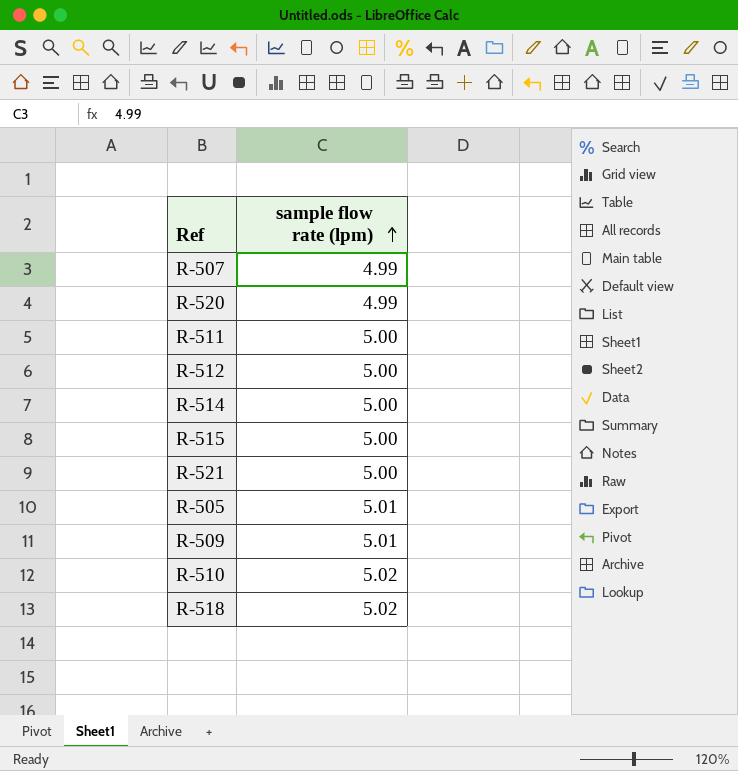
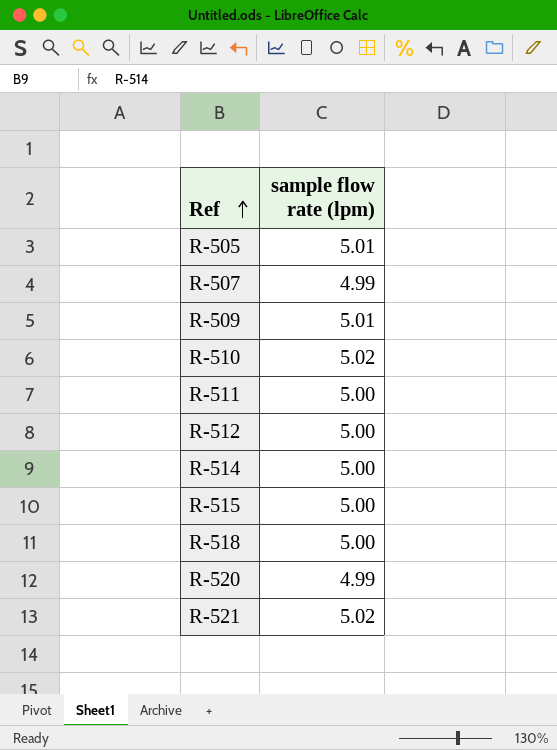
row order: sample flow rate (lpm) ascending -> Ref ascending
R-518 | sample flow rate (lpm): 5.02 -> 5.00
R-521 | sample flow rate (lpm): 5.00 -> 5.02

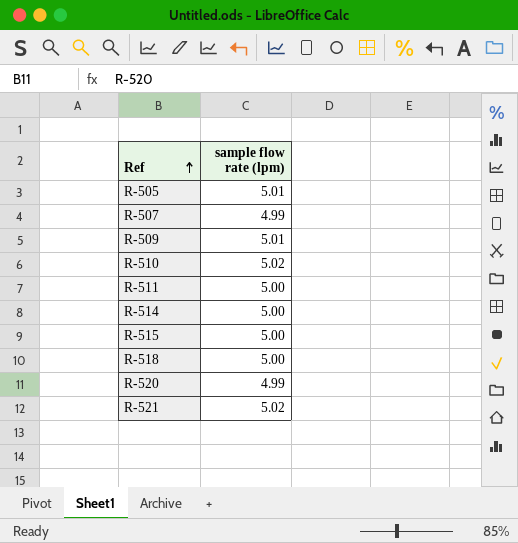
row R-512: 5.00 -> none

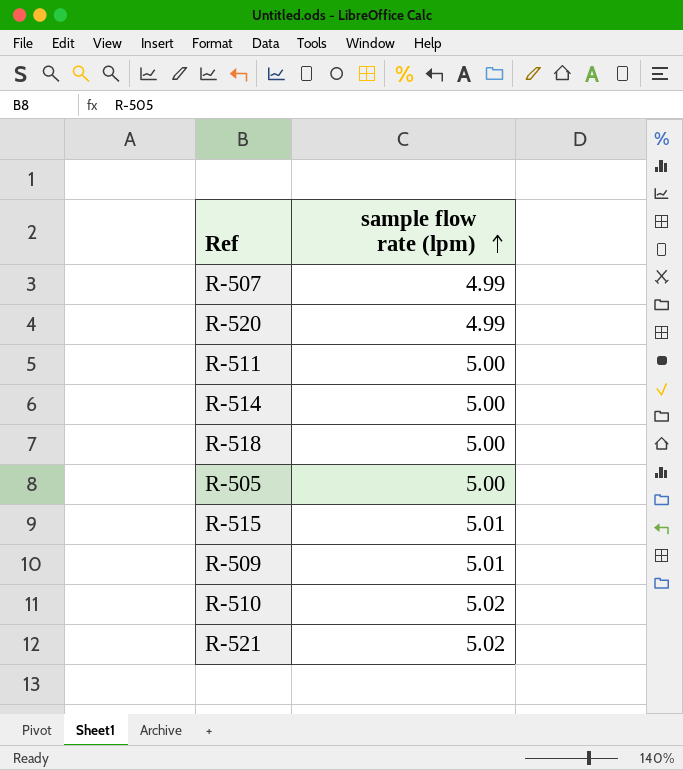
row order: Ref ascending -> sample flow rate (lpm) ascending
R-505 | sample flow rate (lpm): 5.01 -> 5.00
R-515 | sample flow rate (lpm): 5.00 -> 5.01

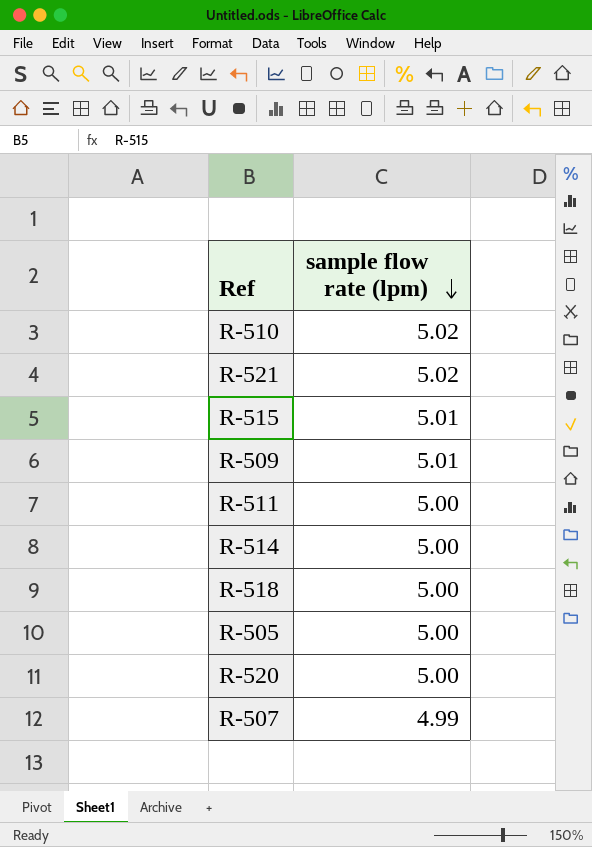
row order: sample flow rate (lpm) ascending -> sample flow rate (lpm) descending
R-520 | sample flow rate (lpm): 4.99 -> 5.00

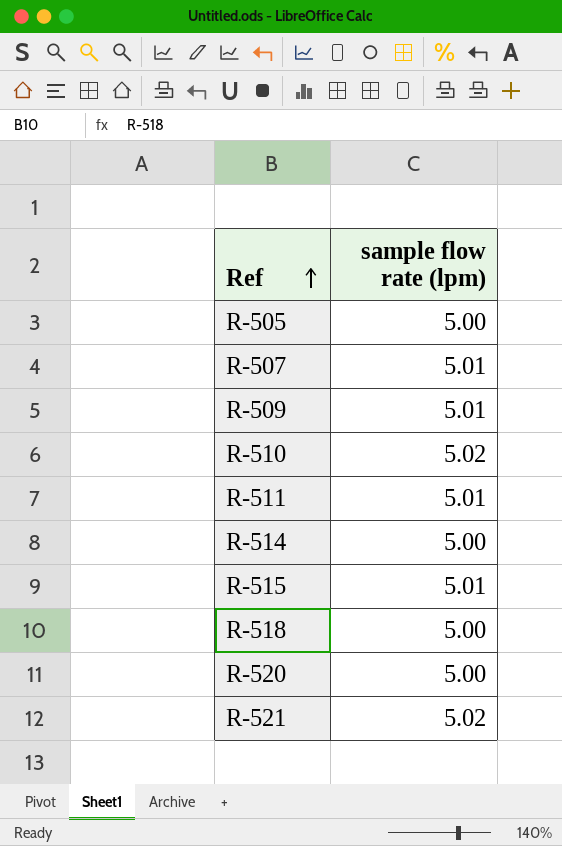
row order: sample flow rate (lpm) descending -> Ref ascending
R-507 | sample flow rate (lpm): 4.99 -> 5.01
R-511 | sample flow rate (lpm): 5.00 -> 5.01

